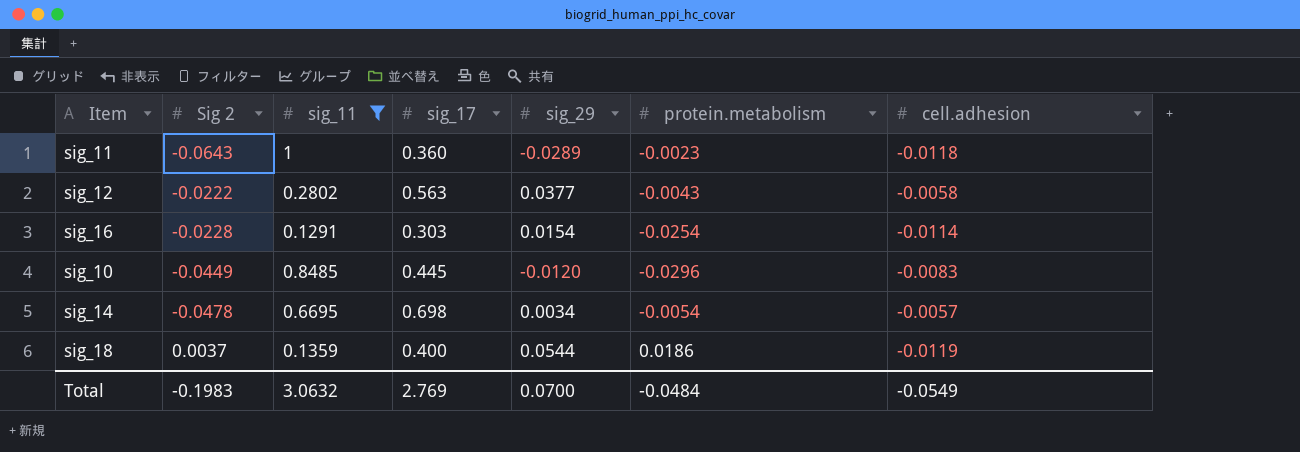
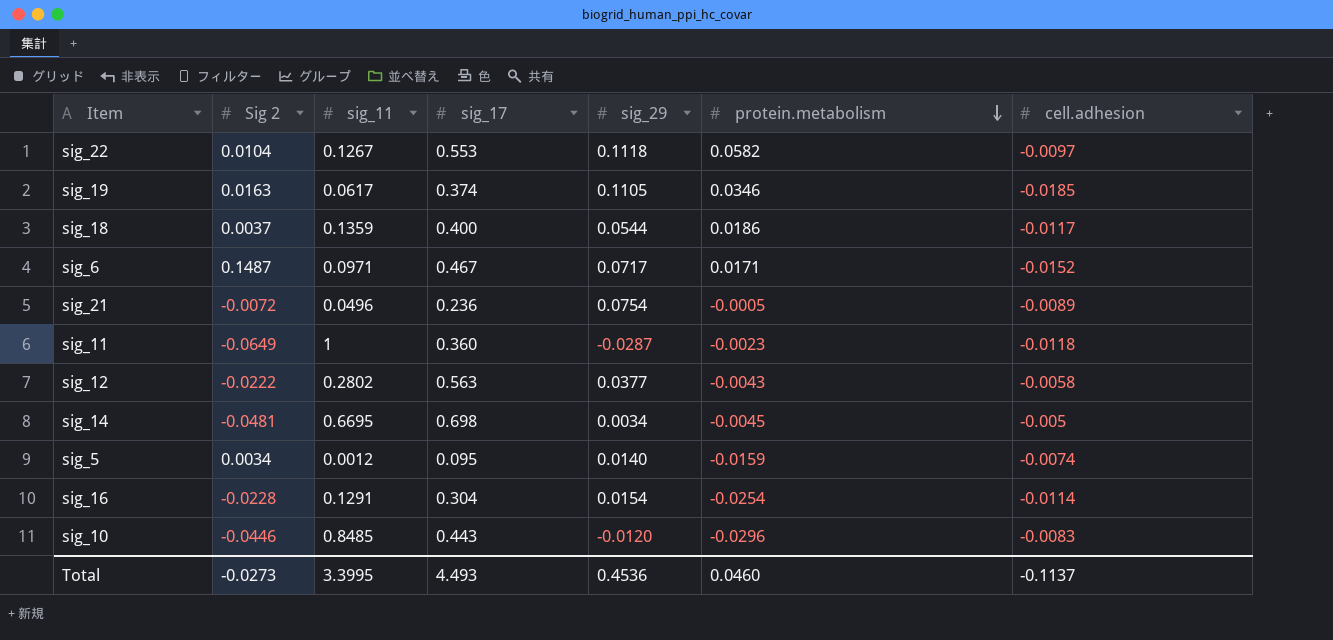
filter: sig_11 >= 0.1291 -> none
row order: none -> protein.metabolism descending
sig_18 | cell.adhesion: -0.0119 -> -0.0117
sig_11 | Sig 2: -0.0643 -> -0.0649
sig_11 | sig_29: -0.0289 -> -0.0287
sig_14 | Sig 2: -0.0478 -> -0.0481
sig_14 | protein.metabolism: -0.0054 -> -0.0045
sig_14 | cell.adhesion: -0.0057 -> -0.005
sig_16 | sig_17: 0.303 -> 0.304
sig_10 | Sig 2: -0.0449 -> -0.0446
sig_10 | sig_17: 0.445 -> 0.443
Total | Sig 2: -0.1983 -> -0.0273
Total | sig_11: 3.0632 -> 3.3995
Total | sig_17: 2.769 -> 4.493
Total | sig_29: 0.0700 -> 0.4536
Total | protein.metabolism: -0.0484 -> 0.0460
Total | cell.adhesion: -0.0549 -> -0.1137

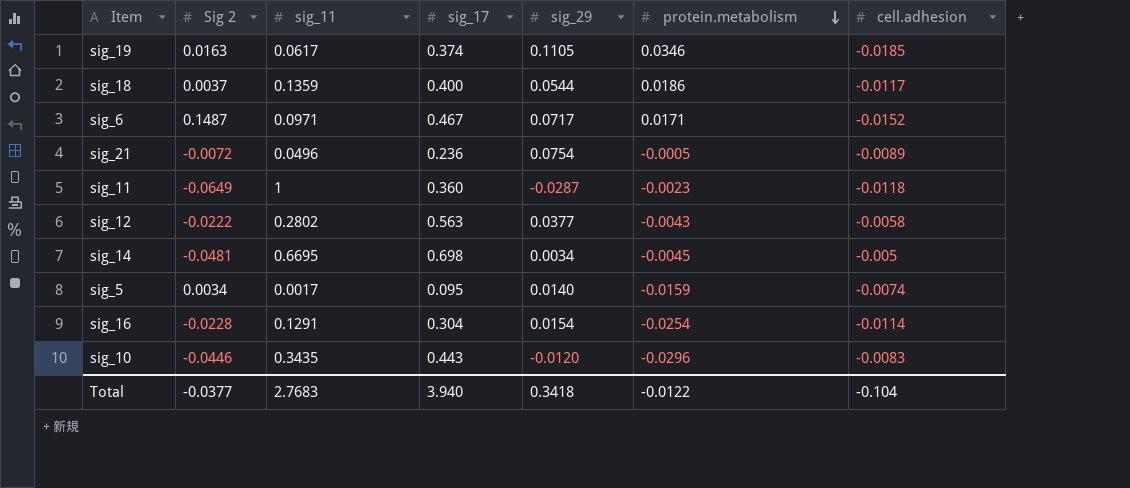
row sig_22: 0.0104 | 0.1267 | 0.553 | 0.1118 | 0.0582 | -0.0097 -> none
sig_5 | sig_11: 0.0012 -> 0.0017
sig_10 | sig_11: 0.8485 -> 0.3435
Total | Sig 2: -0.0273 -> -0.0377
Total | sig_11: 3.3995 -> 2.7683
Total | sig_17: 4.493 -> 3.940
Total | sig_29: 0.4536 -> 0.3418
Total | protein.metabolism: 0.0460 -> -0.0122
Total | cell.adhesion: -0.1137 -> -0.104

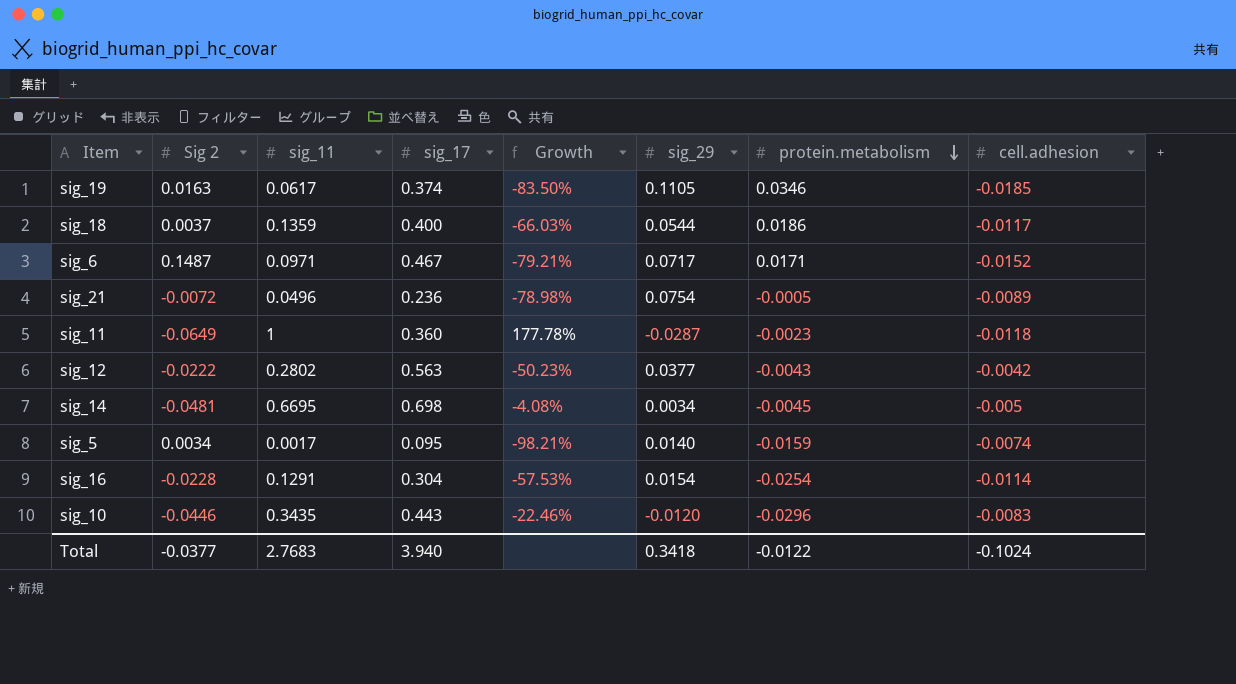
column Growth | formula: none -> ([sig_11] - [sig_17]) / [sig_17]
sig_12 | cell.adhesion: -0.0058 -> -0.0042
Total | cell.adhesion: -0.104 -> -0.1024

